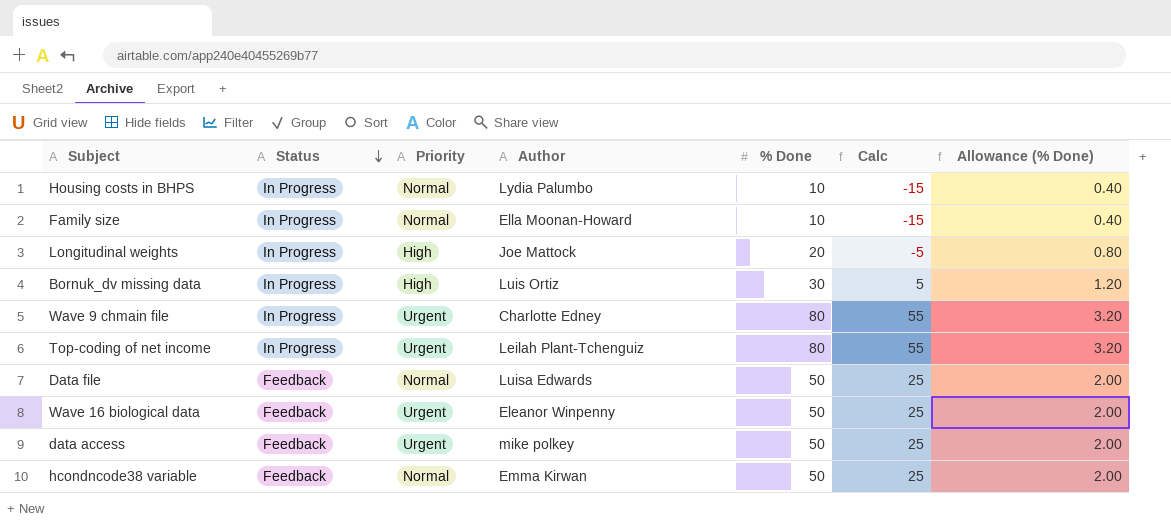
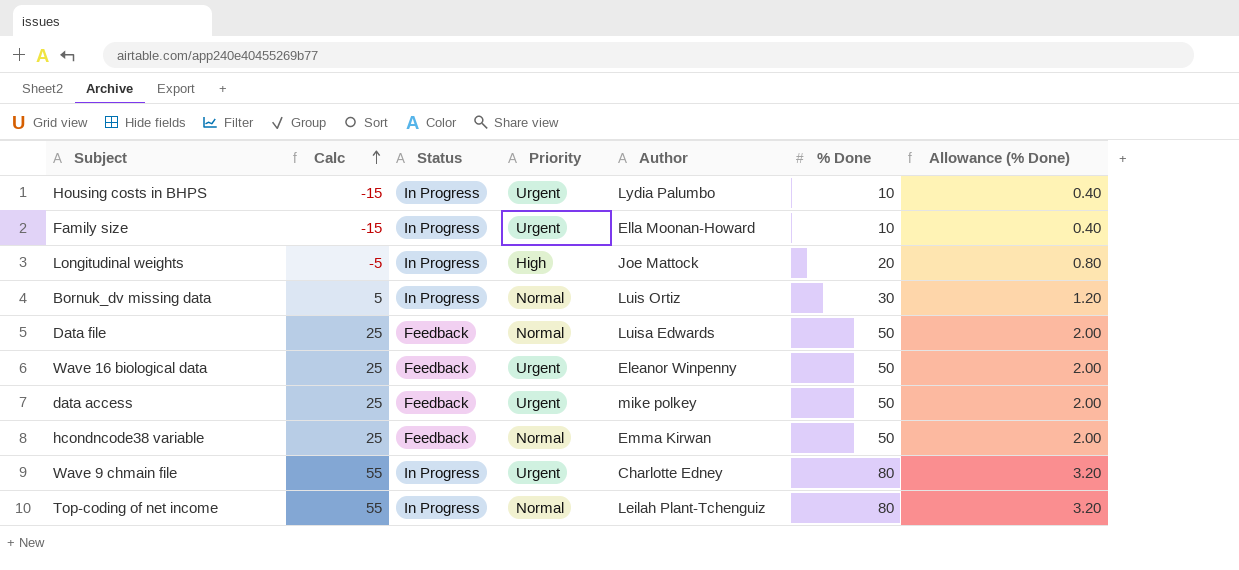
row order: Status descending -> Calc ascending
column Calc | position: 6 -> 2
Housing costs in BHPS | Priority: Normal -> Urgent
Family size | Priority: Normal -> Urgent
Bornuk_dv missing data | Priority: High -> Normal
Top-coding of net income | Priority: Urgent -> Normal

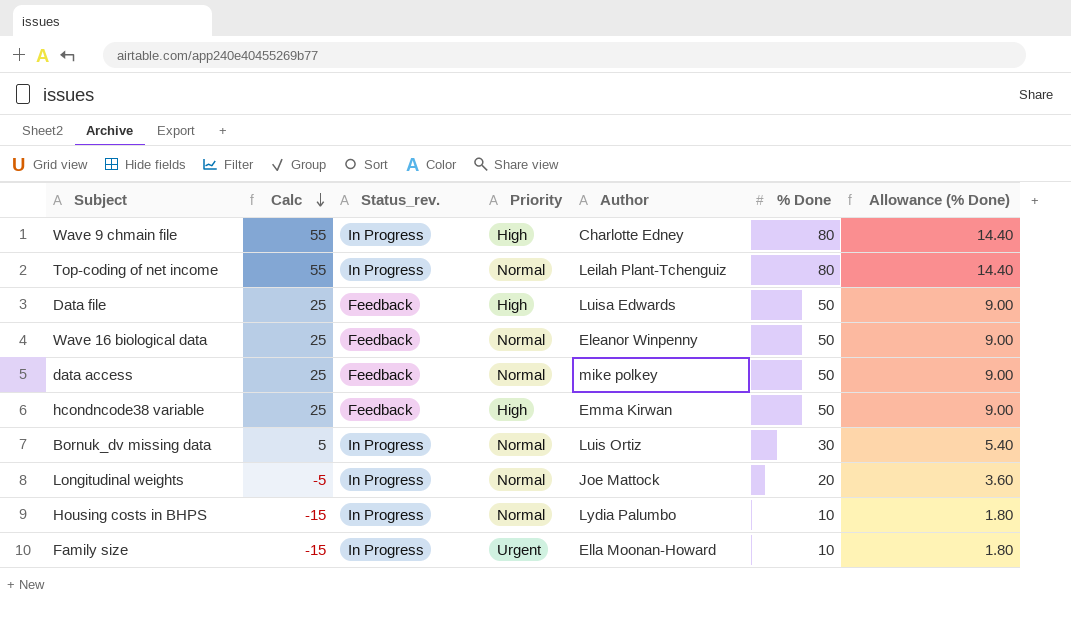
row order: Calc ascending -> Calc descending
column name: Status -> Status_rev.
column Allowance (% Done) | formula: [% Done] * 0.04 -> [% Done] * 0.18
Wave 9 chmain file | Priority: Urgent -> High
Data file | Priority: Normal -> High
Wave 16 biological data | Priority: Urgent -> Normal
data access | Priority: Urgent -> Normal
hcondncode38 variable | Priority: Normal -> High
Longitudinal weights | Priority: High -> Normal
Housing costs in BHPS | Priority: Urgent -> Normal

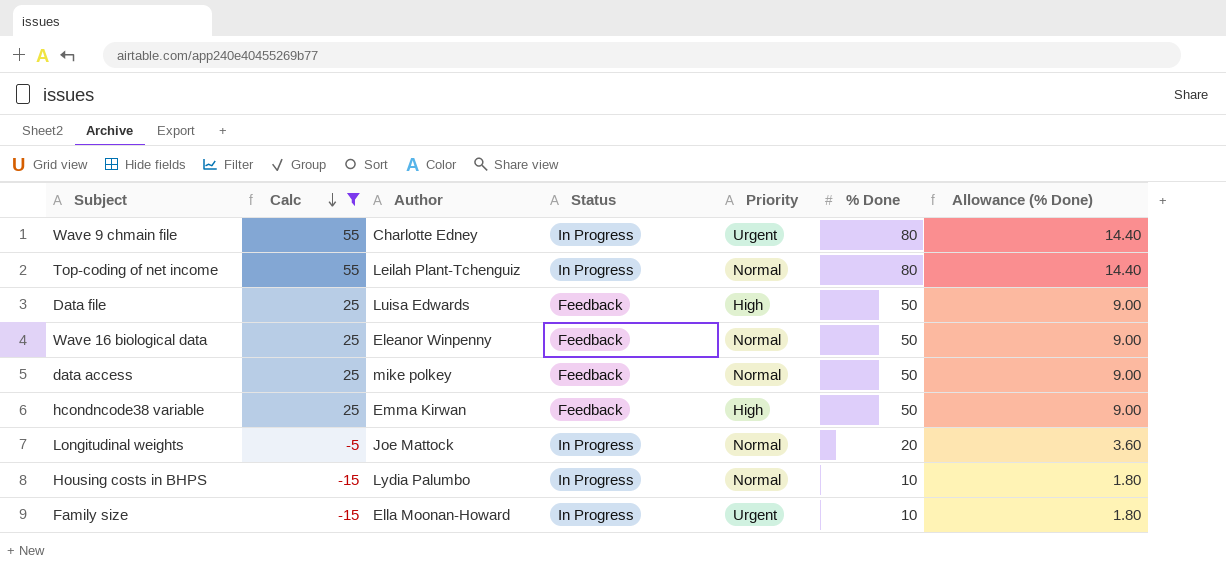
filter: none -> Calc != 5
column Author | position: 5 -> 3
column name: Status_rev. -> Status
Wave 9 chmain file | Priority: High -> Urgent

